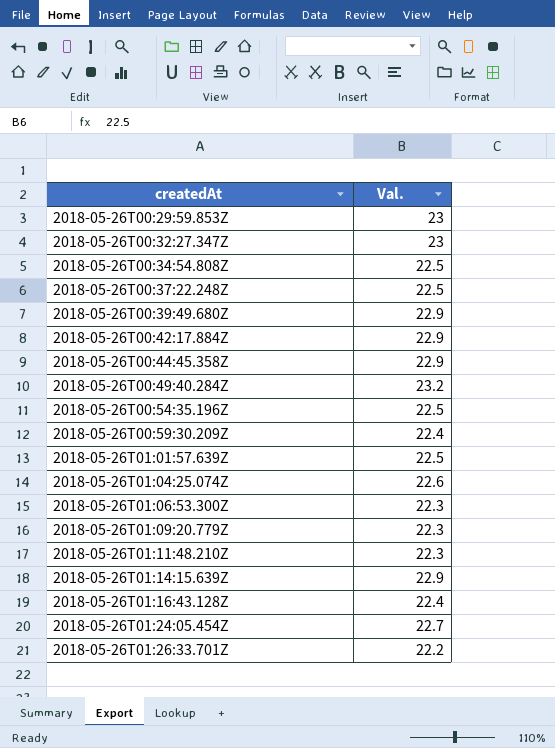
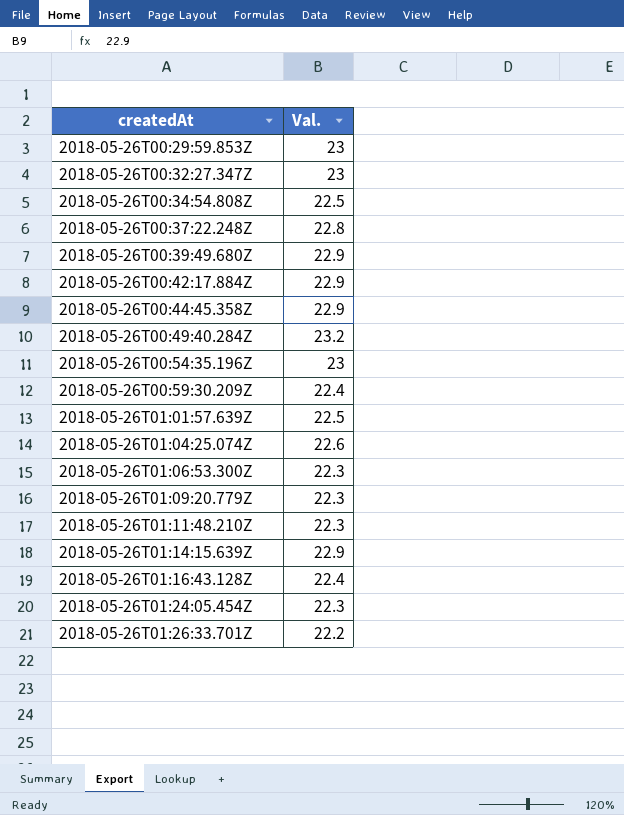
2018-05-26T00:37:22.248Z | Val.: 22.5 -> 22.8
2018-05-26T00:54:35.196Z | Val.: 22.5 -> 23
2018-05-26T01:24:05.454Z | Val.: 22.7 -> 22.3

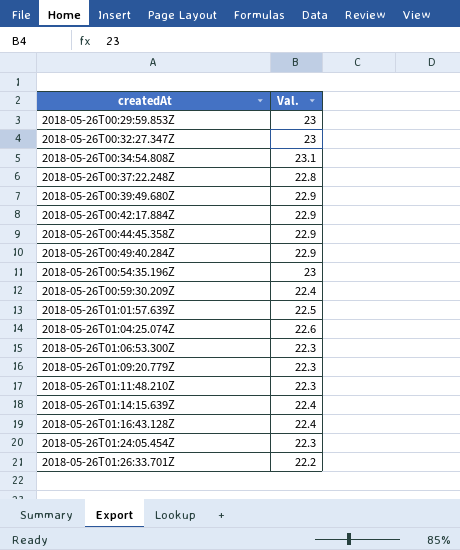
2018-05-26T00:34:54.808Z | Val.: 22.5 -> 23.1
2018-05-26T00:49:40.284Z | Val.: 23.2 -> 22.9
2018-05-26T01:14:15.639Z | Val.: 22.9 -> 22.4

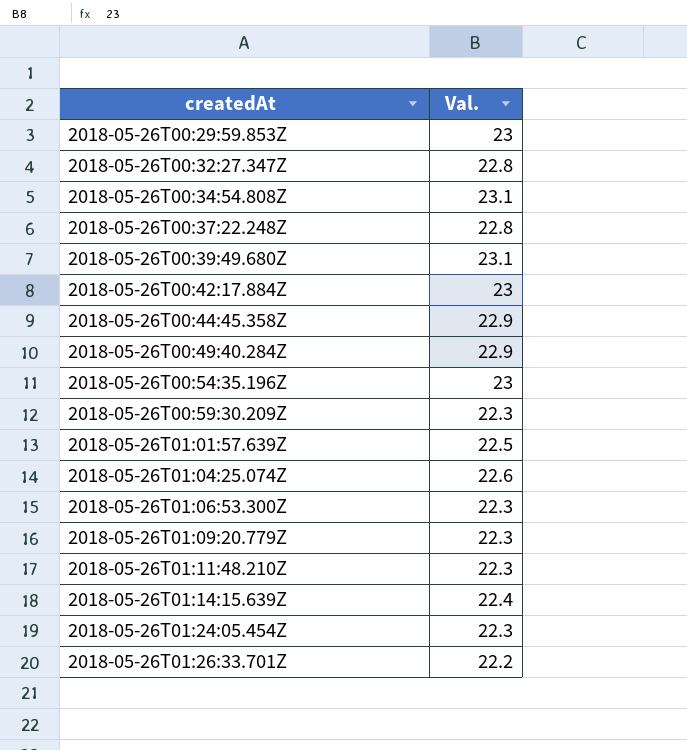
row 2018-05-26T01:16:43.128Z: 22.4 -> none
2018-05-26T00:32:27.347Z | Val.: 23 -> 22.8
2018-05-26T00:39:49.680Z | Val.: 22.9 -> 23.1
2018-05-26T00:42:17.884Z | Val.: 22.9 -> 23
2018-05-26T00:59:30.209Z | Val.: 22.4 -> 22.3

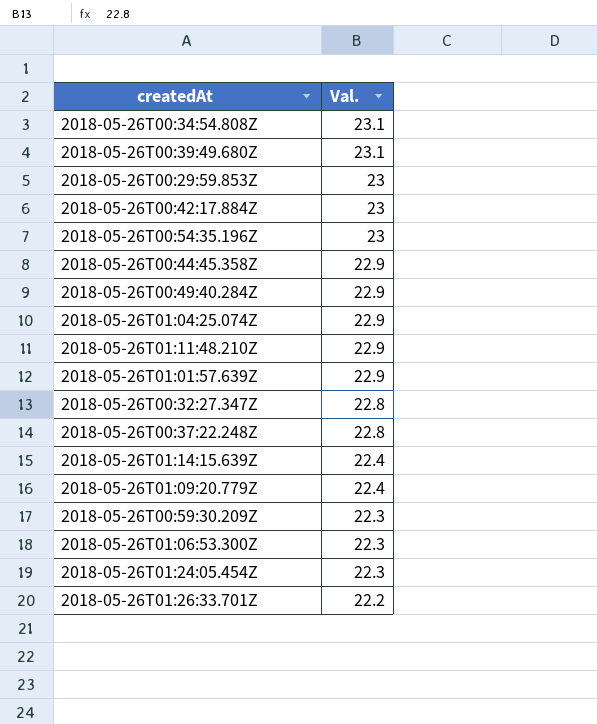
row order: createdAt ascending -> Val. descending
2018-05-26T01:04:25.074Z | Val.: 22.6 -> 22.9
2018-05-26T01:11:48.210Z | Val.: 22.3 -> 22.9
2018-05-26T01:01:57.639Z | Val.: 22.5 -> 22.9
2018-05-26T01:09:20.779Z | Val.: 22.3 -> 22.4

